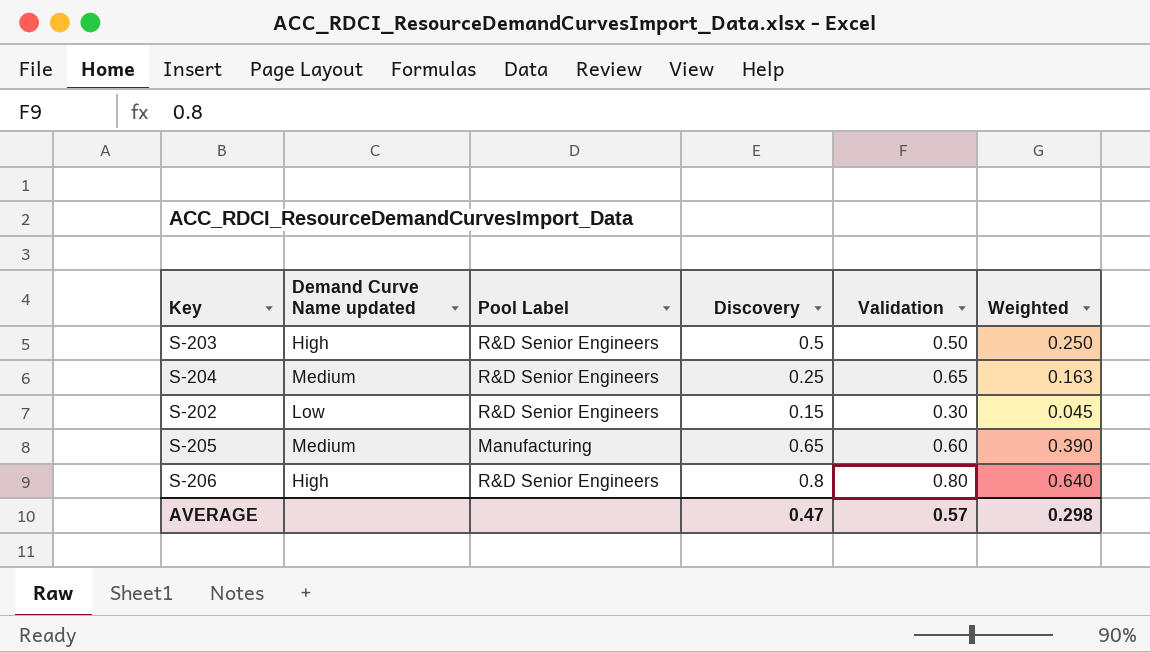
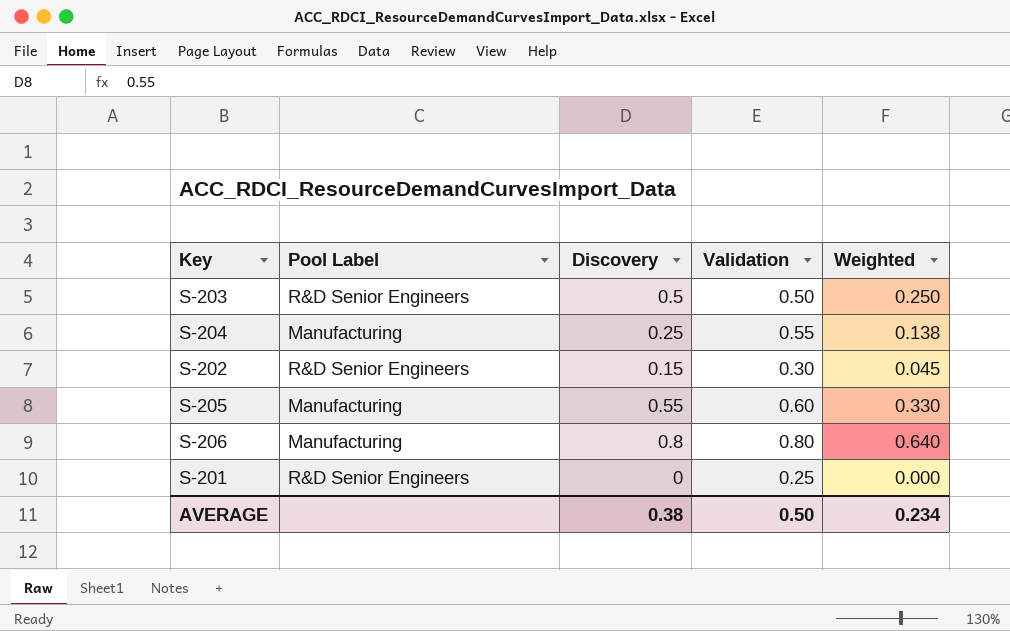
column Demand Curve Name updated | position: 2 -> none
S-204 | Pool Label: R&D Senior Engineers -> Manufacturing
S-204 | Validation: 0.65 -> 0.55
S-204 | Weighted: 0.163 -> 0.138
S-205 | Discovery: 0.65 -> 0.55
S-205 | Weighted: 0.390 -> 0.330
S-206 | Pool Label: R&D Senior Engineers -> Manufacturing
row S-201: none -> R&D Senior Engineers | 0 | 0.25 | 0.000
AVERAGE | Discovery: 0.47 -> 0.38
AVERAGE | Validation: 0.57 -> 0.50
AVERAGE | Weighted: 0.298 -> 0.234

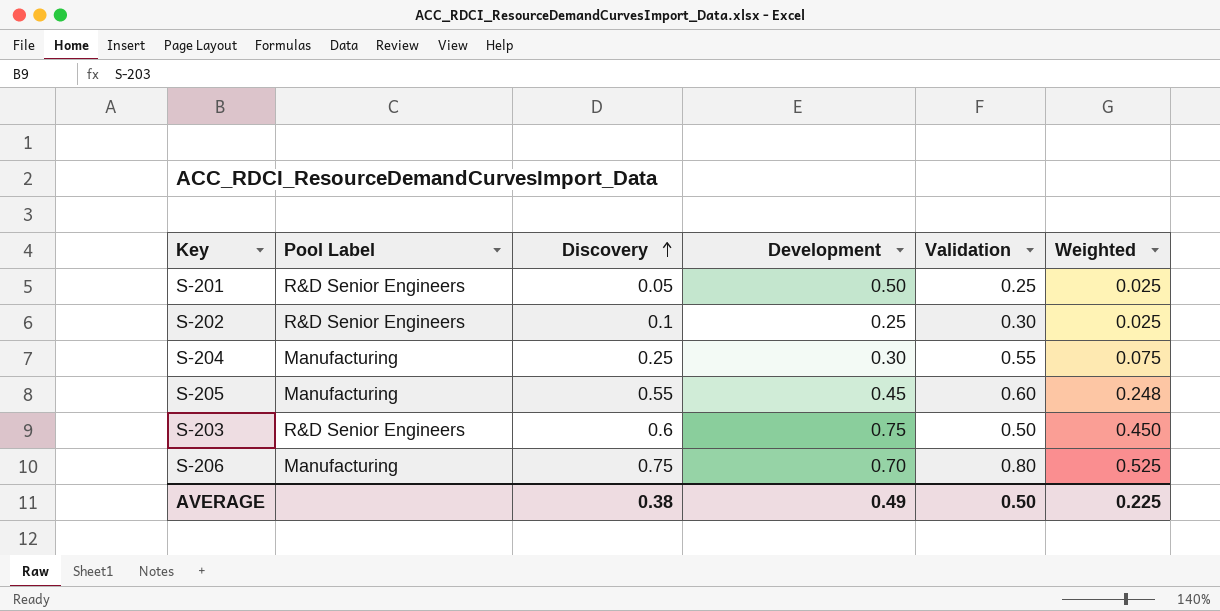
row order: none -> Discovery ascending
column Development | position: none -> 4
column Weighted | formula: [Discovery] * [Validation] -> [Discovery] * [Development]
S-201 | Discovery: 0 -> 0.05
S-202 | Discovery: 0.15 -> 0.1
S-203 | Discovery: 0.5 -> 0.6
S-206 | Discovery: 0.8 -> 0.75
AVERAGE | Weighted: 0.234 -> 0.225

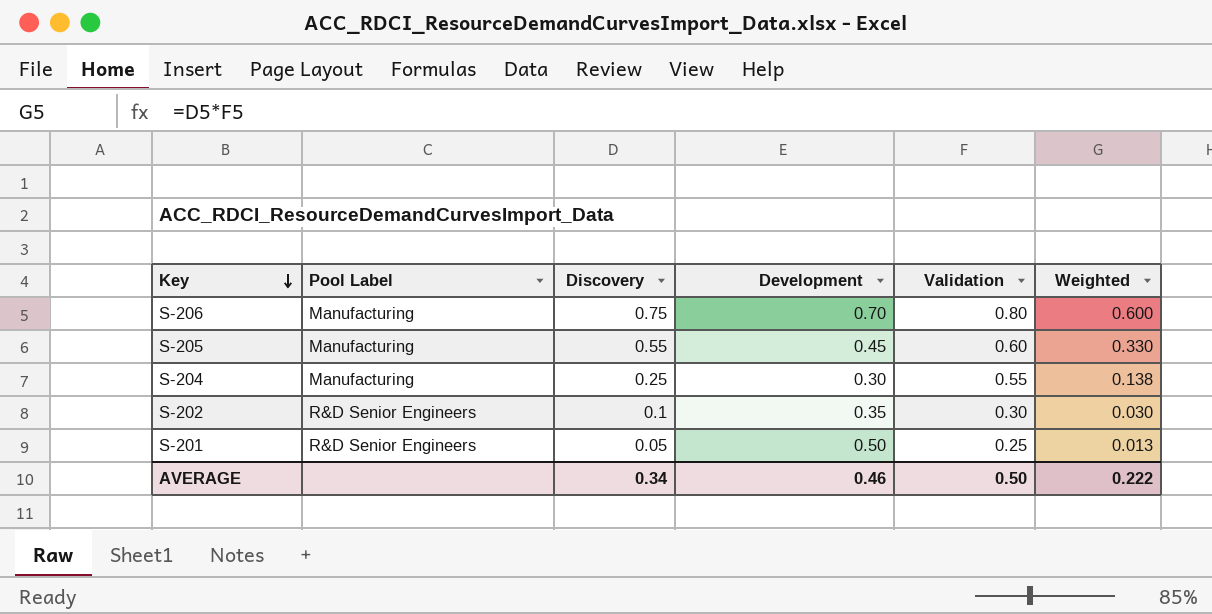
row order: Discovery ascending -> Key descending
column Weighted | formula: [Discovery] * [Development] -> [Discovery] * [Validation]
row S-203: R&D Senior Engineers | 0.6 | 0.75 | 0.50 | 0.450 -> none
S-202 | Development: 0.25 -> 0.35
AVERAGE | Discovery: 0.38 -> 0.34
AVERAGE | Development: 0.49 -> 0.46
AVERAGE | Weighted: 0.225 -> 0.222

